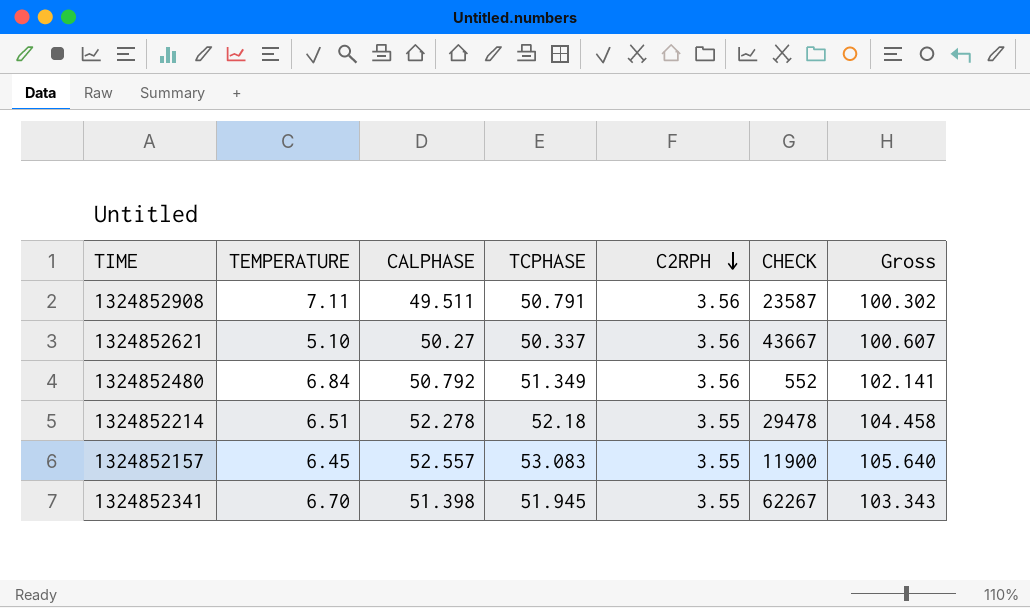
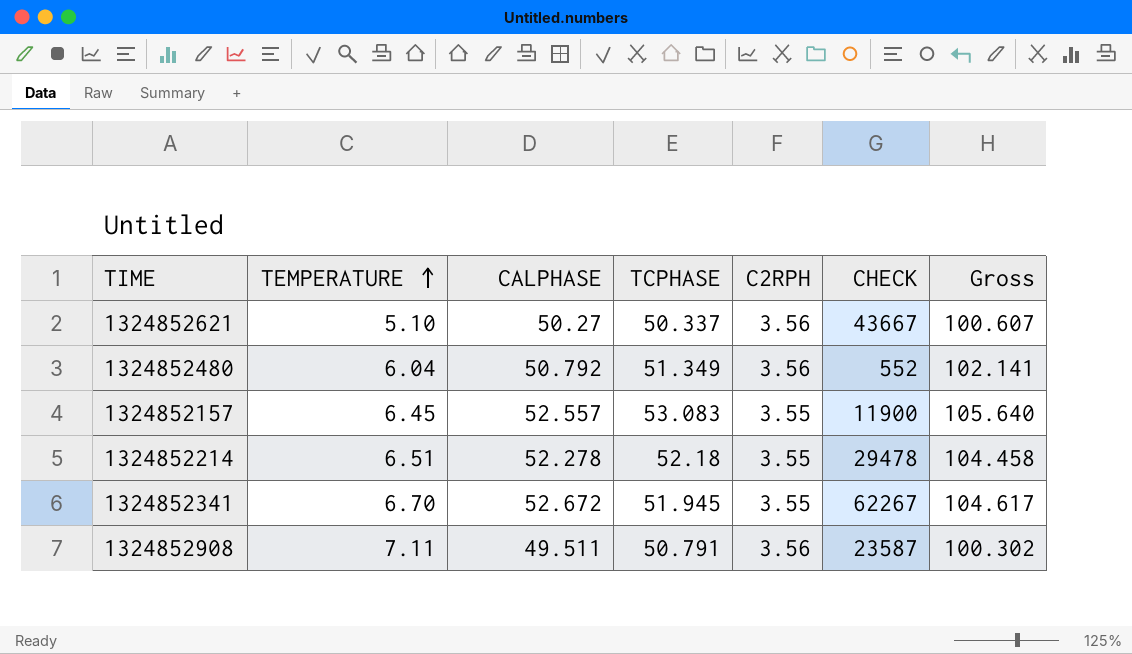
row order: C2RPH descending -> TEMPERATURE ascending
1324852480 | TEMPERATURE: 6.84 -> 6.04
1324852341 | CALPHASE: 51.398 -> 52.672
1324852341 | Gross: 103.343 -> 104.617

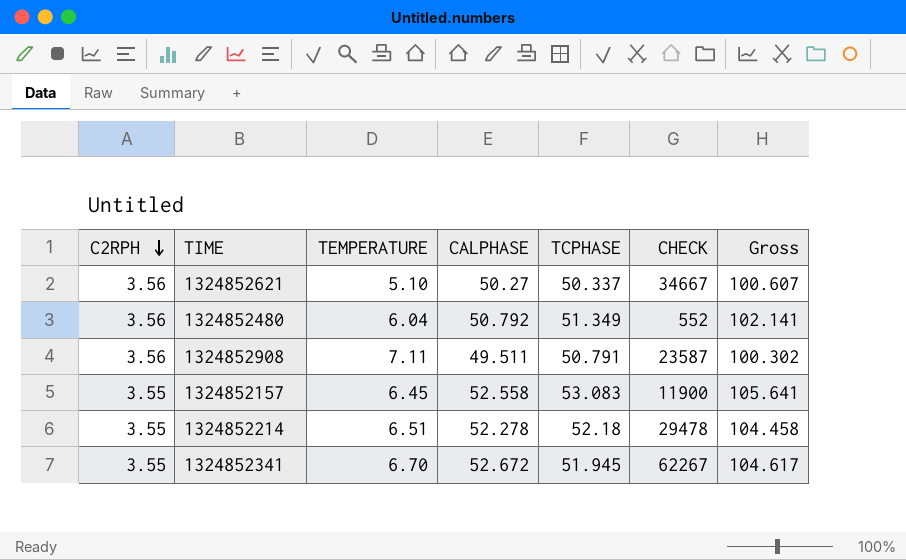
row order: TEMPERATURE ascending -> C2RPH descending
column C2RPH | position: 5 -> 1
1324852621 | CHECK: 43667 -> 34667
1324852157 | CALPHASE: 52.557 -> 52.558
1324852157 | Gross: 105.640 -> 105.641

